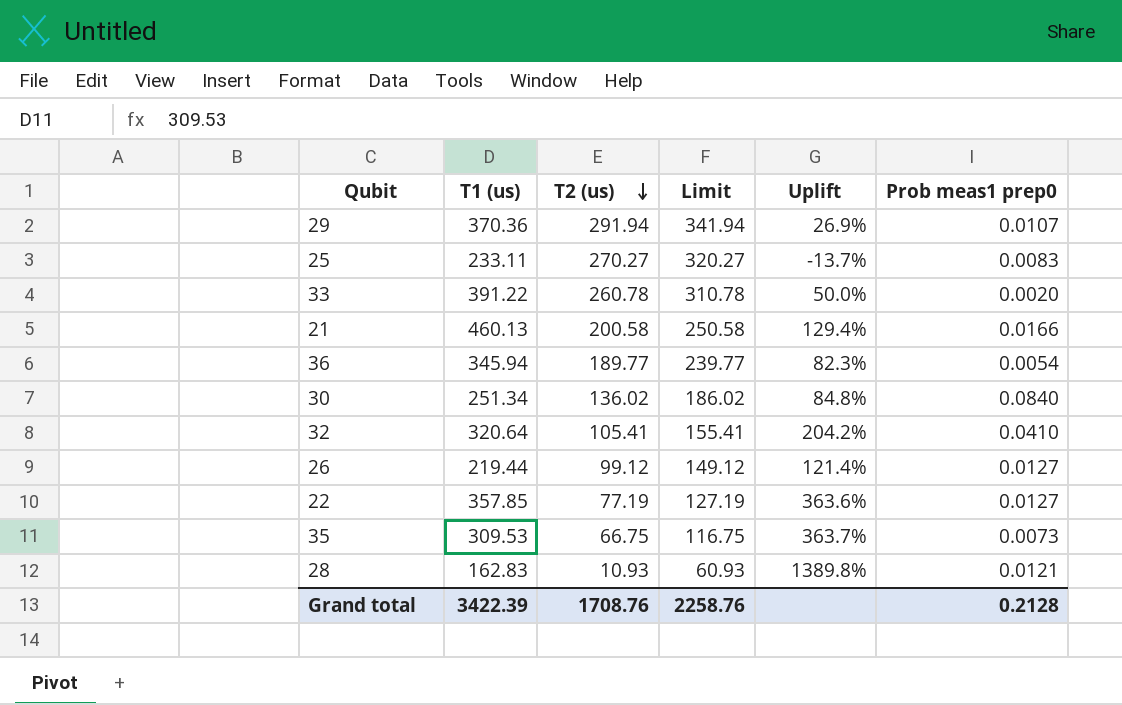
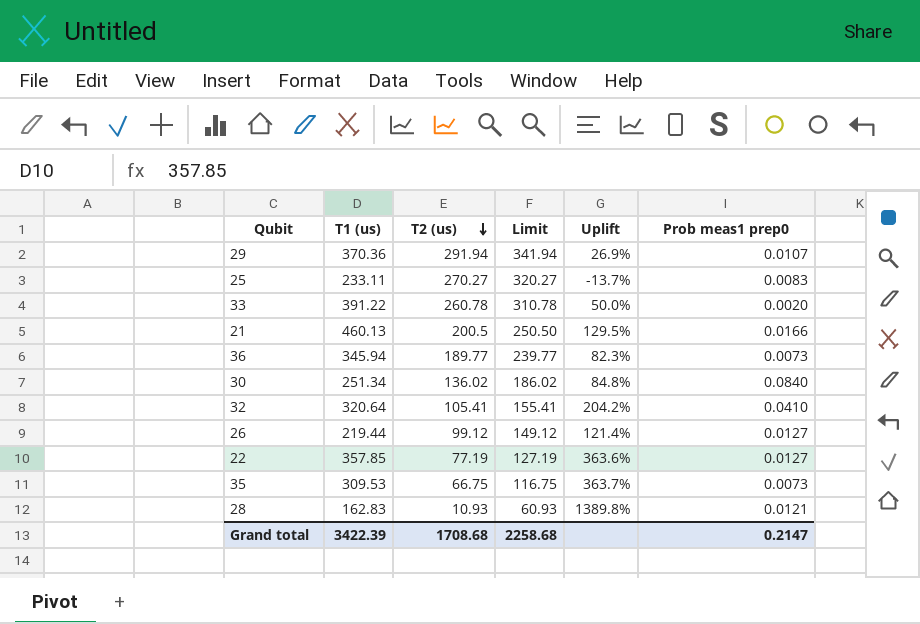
21 | T2 (us): 200.58 -> 200.5
21 | Limit: 250.58 -> 250.50
21 | Uplift: 129.4% -> 129.5%
36 | Prob meas1 prep0: 0.0054 -> 0.0073
Grand total | T2 (us): 1708.76 -> 1708.68
Grand total | Limit: 2258.76 -> 2258.68
Grand total | Prob meas1 prep0: 0.2128 -> 0.2147

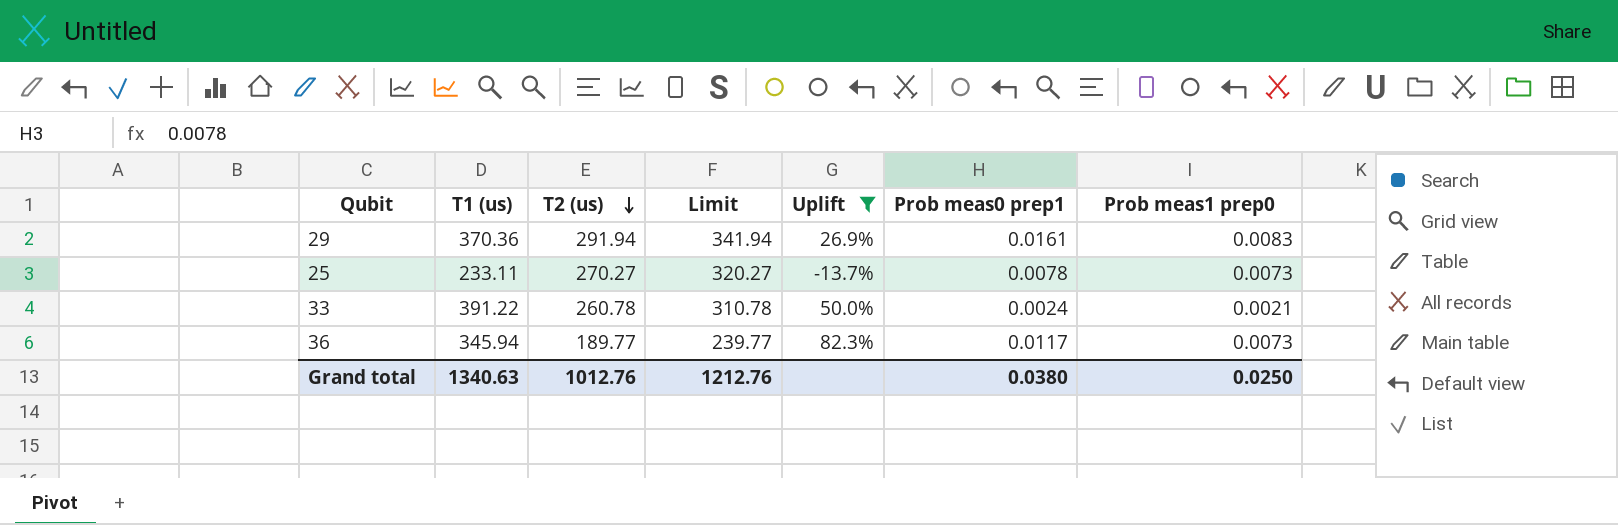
filter: none -> Uplift <= 82.3%
column Prob meas0 prep1 | position: none -> 6
29 | Prob meas1 prep0: 0.0107 -> 0.0083
25 | Prob meas1 prep0: 0.0083 -> 0.0073
33 | Prob meas1 prep0: 0.0020 -> 0.0021
Grand total | T1 (us): 3422.39 -> 1340.63
Grand total | T2 (us): 1708.68 -> 1012.76
Grand total | Limit: 2258.68 -> 1212.76
Grand total | Prob meas1 prep0: 0.2147 -> 0.0250

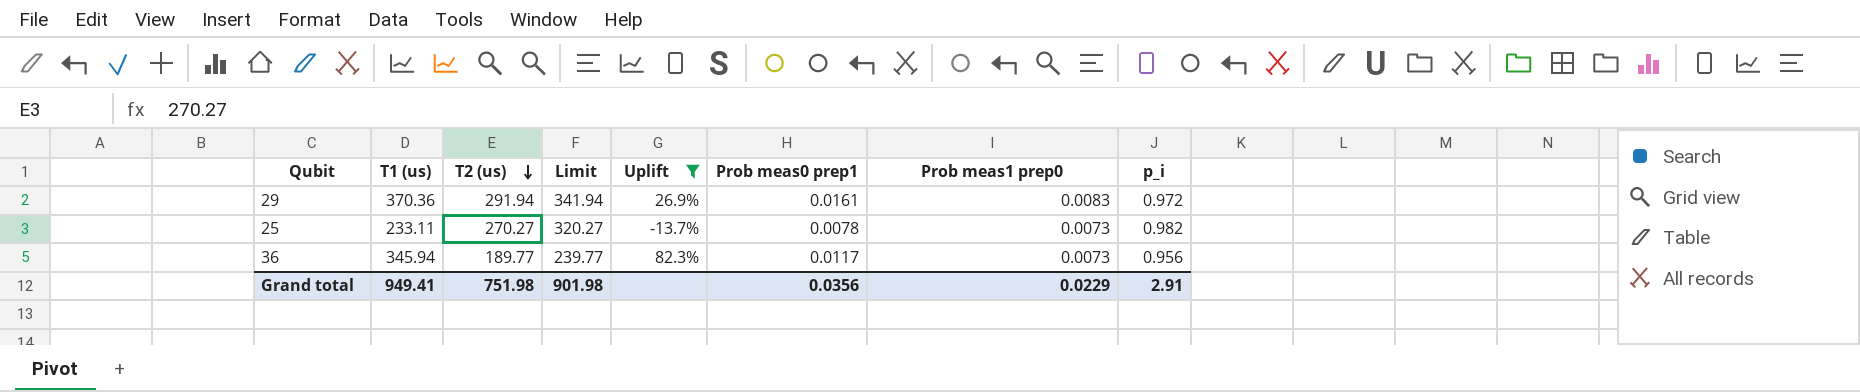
column p_i | position: none -> 8
row 33: 391.22 | 260.78 | 310.78 | 50.0% | 0.0024 | 0.0021 -> none
Grand total | T1 (us): 1340.63 -> 949.41
Grand total | T2 (us): 1012.76 -> 751.98
Grand total | Limit: 1212.76 -> 901.98
Grand total | Prob meas0 prep1: 0.0380 -> 0.0356
Grand total | Prob meas1 prep0: 0.0250 -> 0.0229

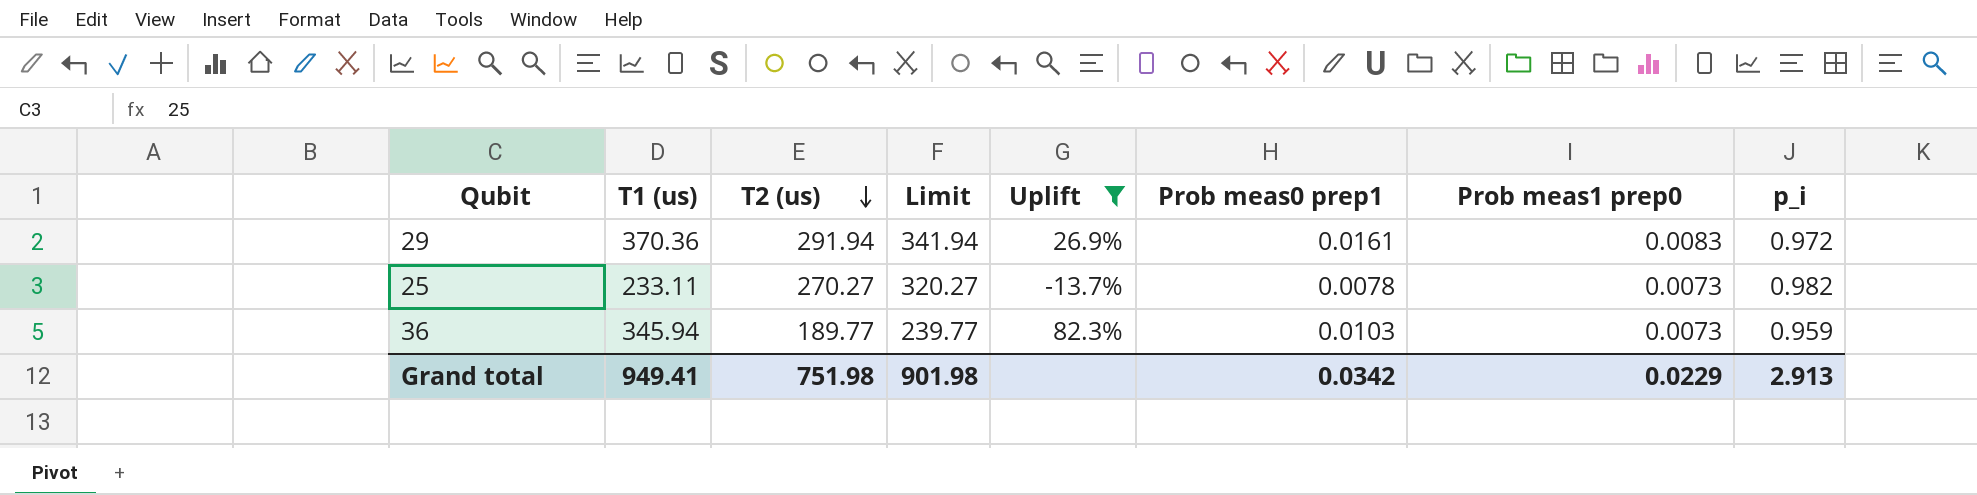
36 | Prob meas0 prep1: 0.0117 -> 0.0103
36 | p_i: 0.956 -> 0.959
Grand total | Prob meas0 prep1: 0.0356 -> 0.0342
Grand total | p_i: 2.91 -> 2.913

